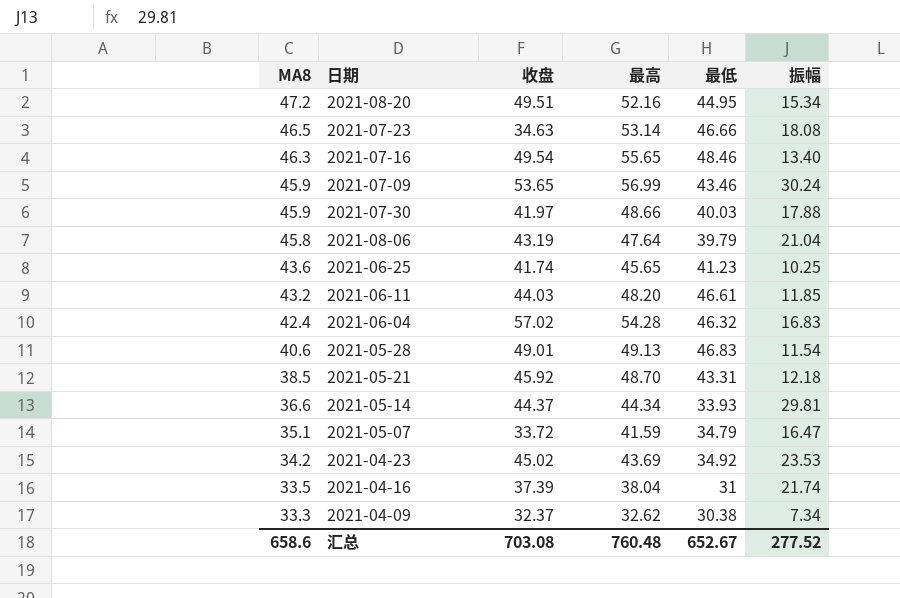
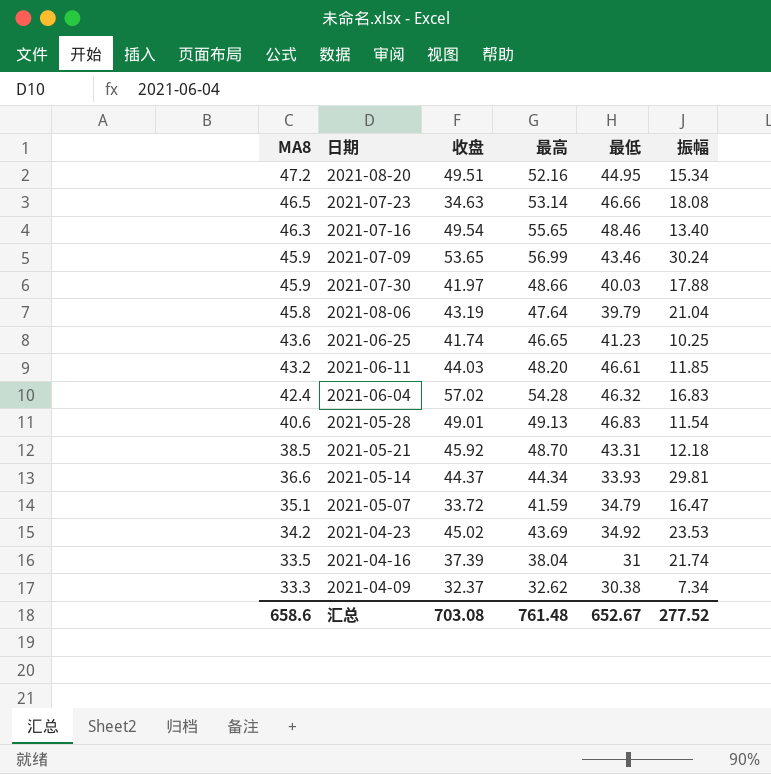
2021-06-25 | 最高: 45.65 -> 46.65
汇总 | 最高: 760.48 -> 761.48

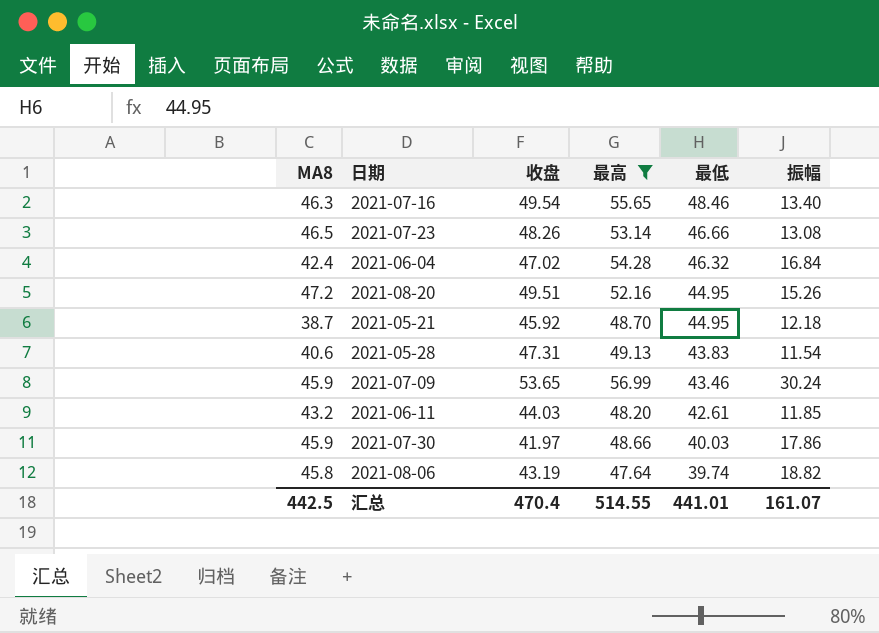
filter: none -> 最高 >= 47.64
row order: MA8 descending -> 最低 descending
2021-07-23 | 收盘: 34.63 -> 48.26
2021-07-23 | 振幅: 18.08 -> 13.08
2021-06-04 | 收盘: 57.02 -> 47.02
2021-06-04 | 振幅: 16.83 -> 16.84
2021-08-20 | 振幅: 15.34 -> 15.26
2021-05-21 | MA8: 38.5 -> 38.7
2021-05-21 | 最低: 43.31 -> 44.95
2021-05-28 | 收盘: 49.01 -> 47.31
2021-05-28 | 最低: 46.83 -> 43.83
2021-06-11 | 最低: 46.61 -> 42.61
2021-07-30 | 振幅: 17.88 -> 17.86
2021-08-06 | 最低: 39.79 -> 39.74
2021-08-06 | 振幅: 21.04 -> 18.82
汇总 | MA8: 658.6 -> 442.5
汇总 | 收盘: 703.08 -> 470.4
汇总 | 最高: 761.48 -> 514.55
汇总 | 最低: 652.67 -> 441.01
汇总 | 振幅: 277.52 -> 161.07

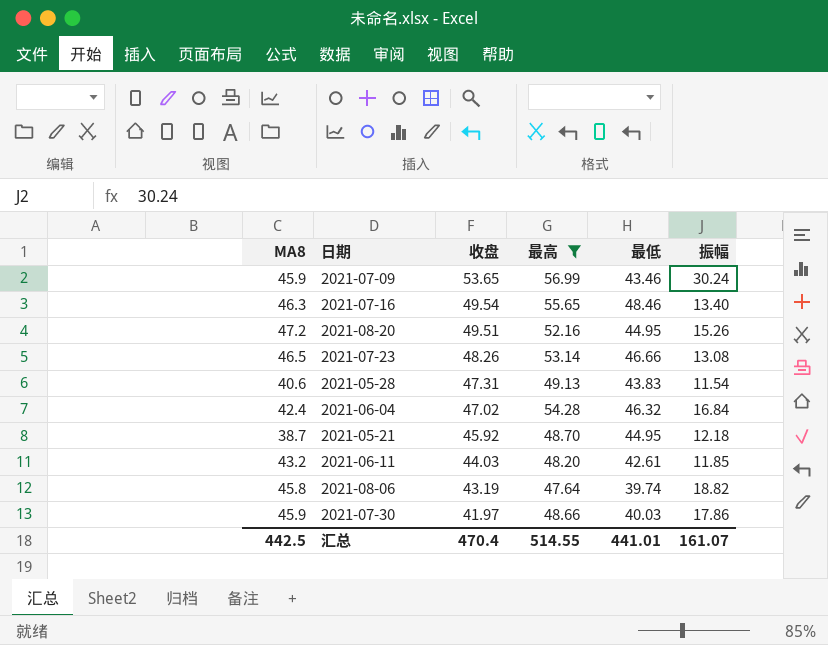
row order: 最低 descending -> 收盘 descending

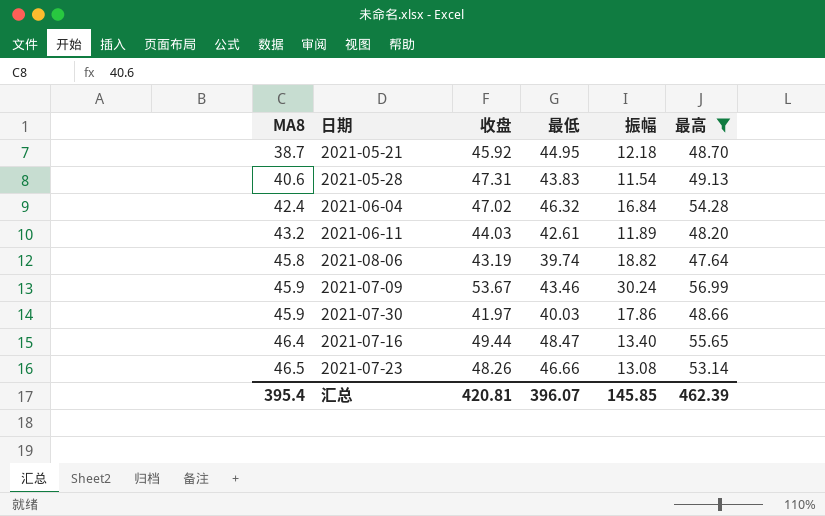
row order: 收盘 descending -> MA8 ascending
column 最高 | position: 4 -> 6
row 2021-08-20: 47.2 | 49.51 | 52.16 | 44.95 | 15.26 -> none
2021-06-11 | 振幅: 11.85 -> 11.89
2021-07-09 | 收盘: 53.65 -> 53.67
2021-07-16 | MA8: 46.3 -> 46.4
2021-07-16 | 收盘: 49.54 -> 49.44
2021-07-16 | 最低: 48.46 -> 48.47
汇总 | MA8: 442.5 -> 395.4
汇总 | 收盘: 470.4 -> 420.81
汇总 | 最低: 441.01 -> 396.07
汇总 | 振幅: 161.07 -> 145.85
汇总 | 最高: 514.55 -> 462.39

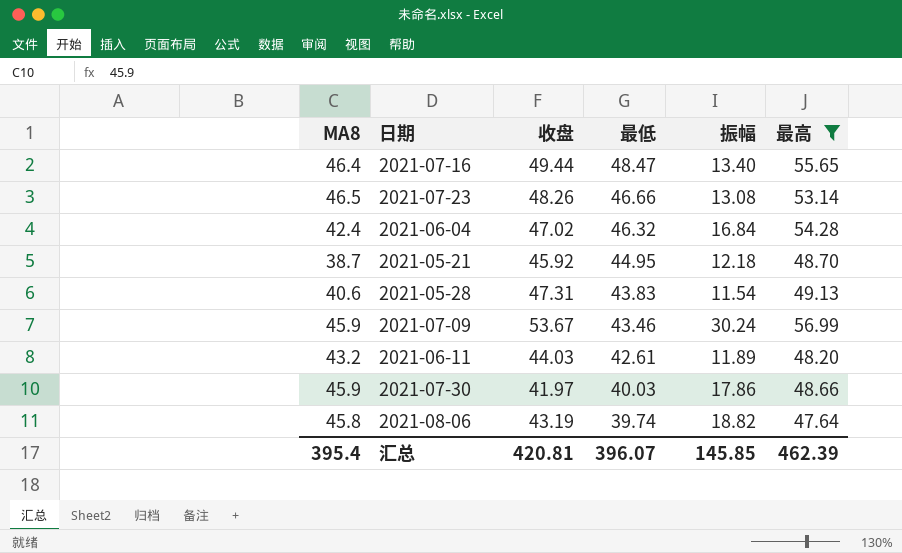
row order: MA8 ascending -> 最低 descending

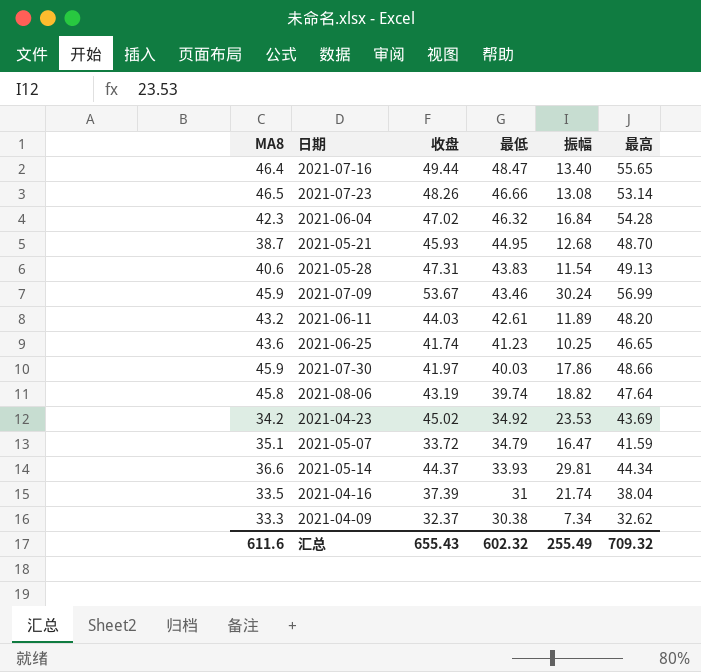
filter: 最高 >= 47.64 -> none
2021-06-04 | MA8: 42.4 -> 42.3
2021-05-21 | 收盘: 45.92 -> 45.93
2021-05-21 | 振幅: 12.18 -> 12.68
汇总 | MA8: 395.4 -> 611.6
汇总 | 收盘: 420.81 -> 655.43
汇总 | 最低: 396.07 -> 602.32
汇总 | 振幅: 145.85 -> 255.49
汇总 | 最高: 462.39 -> 709.32

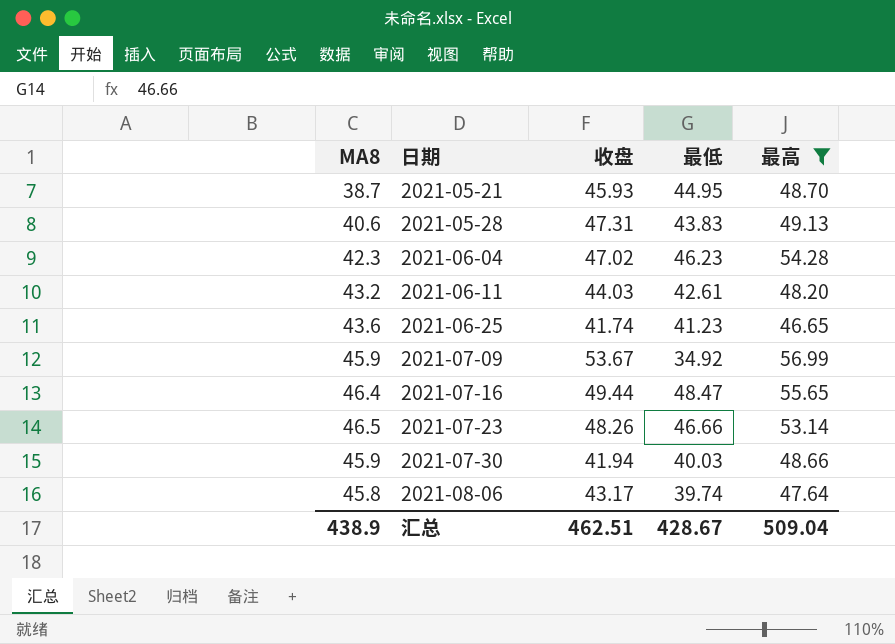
filter: none -> 最高 >= 46.65
row order: 最低 descending -> 日期 ascending
column 振幅 | position: 5 -> none
2021-06-04 | 最低: 46.32 -> 46.23
2021-07-09 | 最低: 43.46 -> 34.92
2021-07-30 | 收盘: 41.97 -> 41.94
2021-08-06 | 收盘: 43.19 -> 43.17
汇总 | MA8: 611.6 -> 438.9
汇总 | 收盘: 655.43 -> 462.51
汇总 | 最低: 602.32 -> 428.67
汇总 | 最高: 709.32 -> 509.04

